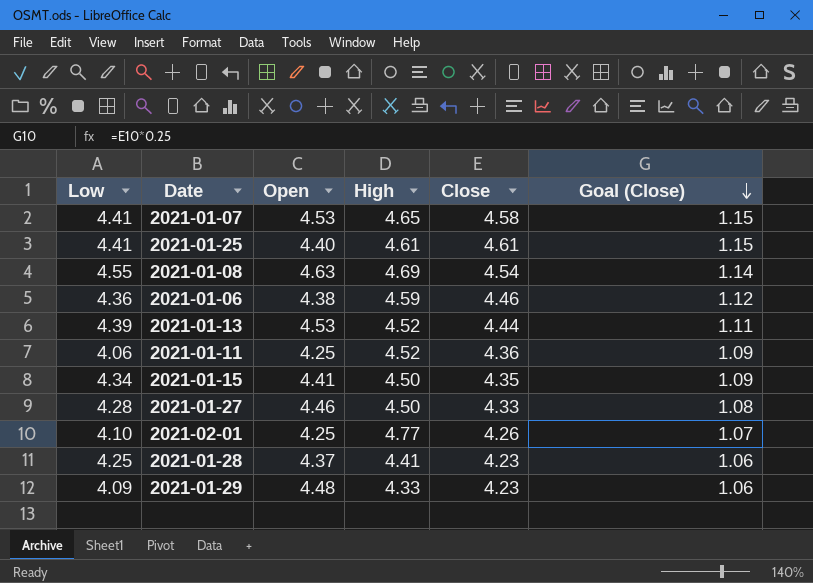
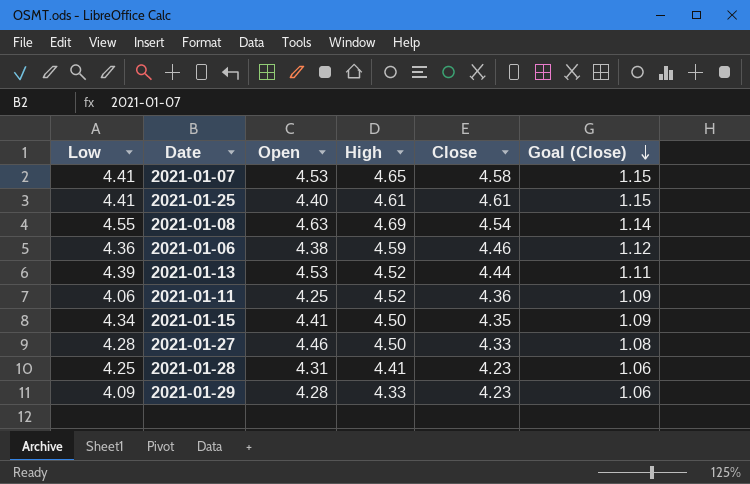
row 2021-02-01: 4.10 | 4.25 | 4.77 | 4.26 | 1.07 -> none
2021-01-28 | Open: 4.37 -> 4.31
2021-01-29 | Open: 4.48 -> 4.28

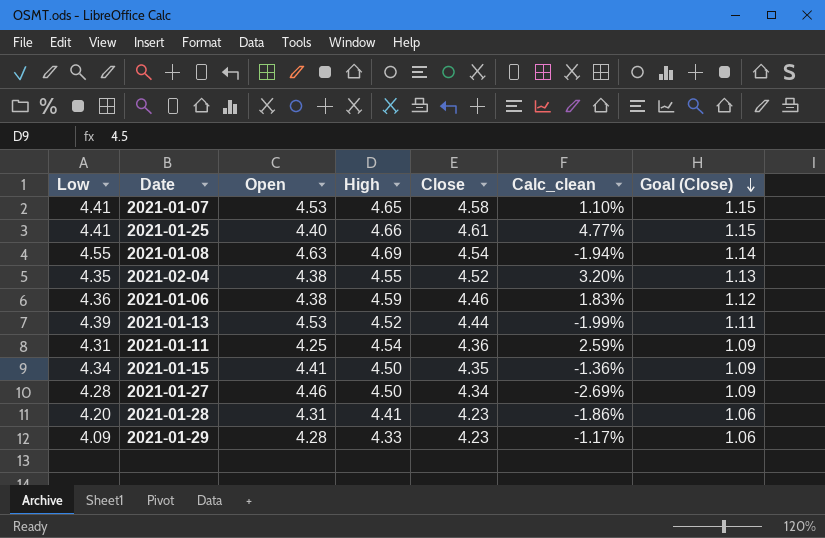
column Calc_clean | formula: none -> ([Close] - [Open]) / [Open]
2021-01-25 | High: 4.61 -> 4.66
row 2021-02-04: none -> 4.35 | 4.38 | 4.55 | 4.52 | 3.20% | 1.13
2021-01-11 | Low: 4.06 -> 4.31
2021-01-11 | High: 4.52 -> 4.54
2021-01-27 | Close: 4.33 -> 4.34
2021-01-27 | Goal (Close): 1.08 -> 1.09
2021-01-28 | Low: 4.25 -> 4.20

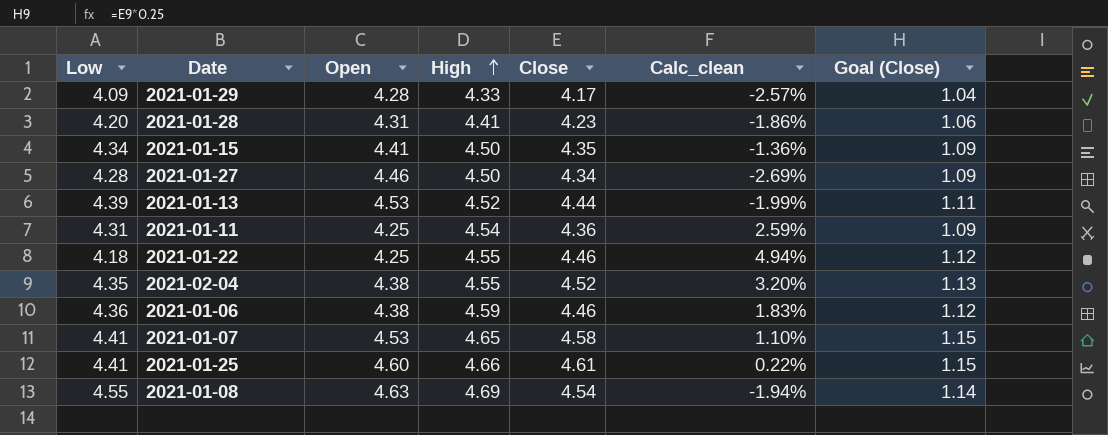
row order: Goal (Close) descending -> High ascending
2021-01-29 | Close: 4.23 -> 4.17
2021-01-29 | Calc_clean: -1.17% -> -2.57%
2021-01-29 | Goal (Close): 1.06 -> 1.04
row 2021-01-22: none -> 4.18 | 4.25 | 4.55 | 4.46 | 4.94% | 1.12
2021-01-25 | Open: 4.40 -> 4.60
2021-01-25 | Calc_clean: 4.77% -> 0.22%

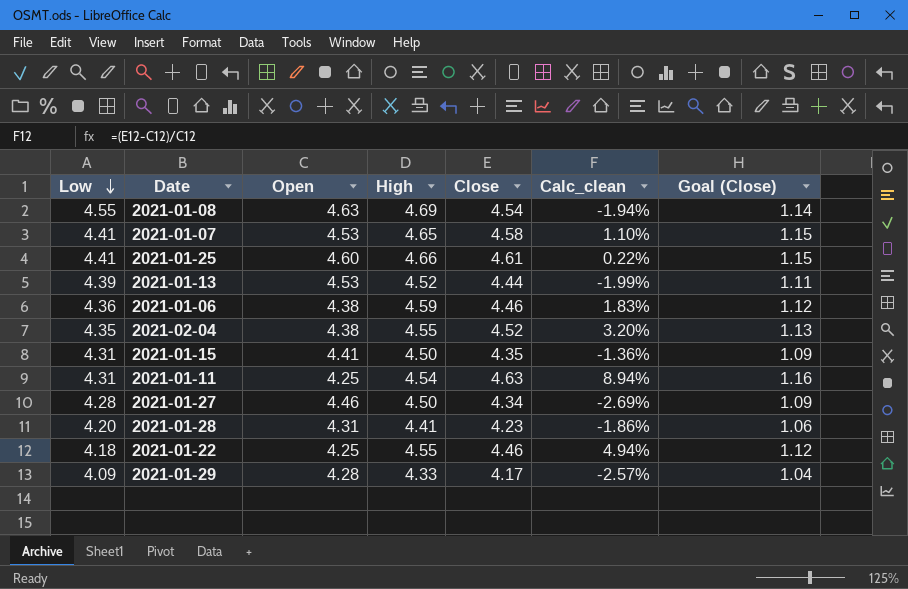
row order: High ascending -> Low descending
2021-01-15 | Low: 4.34 -> 4.31
2021-01-11 | Close: 4.36 -> 4.63
2021-01-11 | Calc_clean: 2.59% -> 8.94%
2021-01-11 | Goal (Close): 1.09 -> 1.16

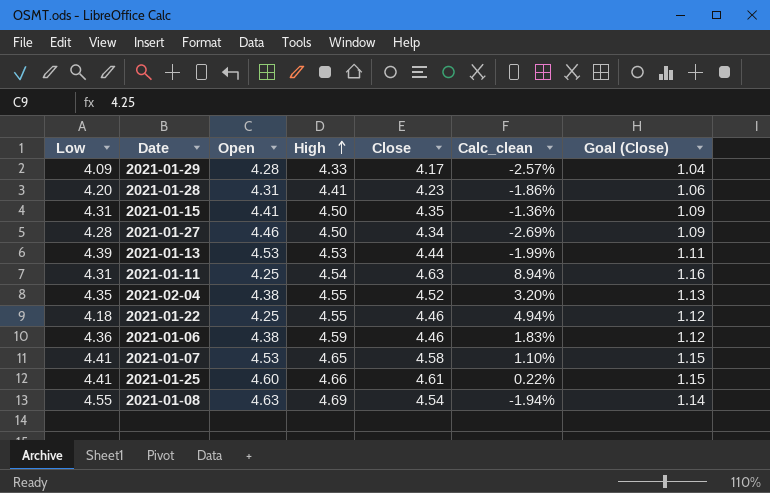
row order: Low descending -> High ascending
2021-01-13 | High: 4.52 -> 4.53

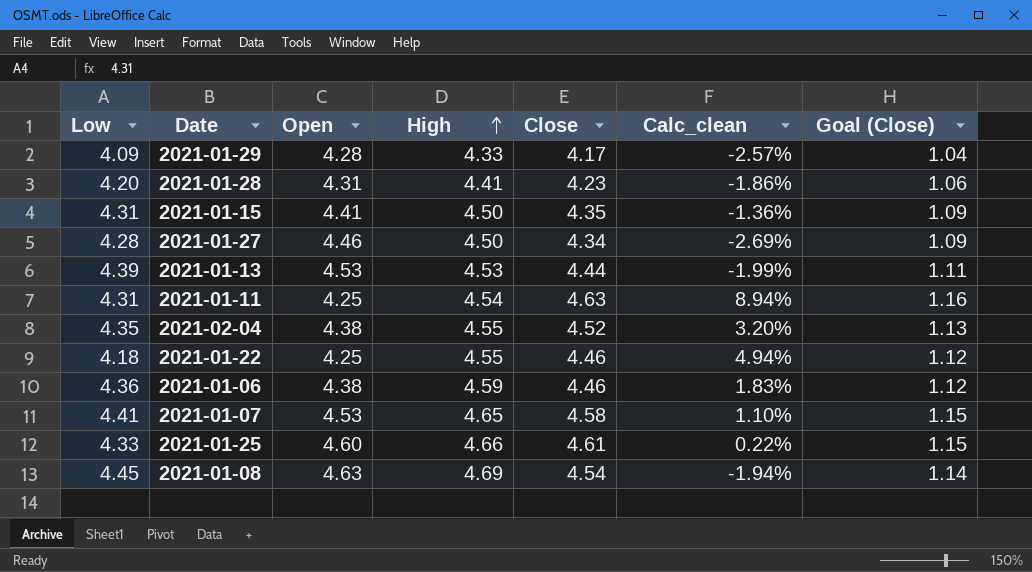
2021-01-25 | Low: 4.41 -> 4.33
2021-01-08 | Low: 4.55 -> 4.45

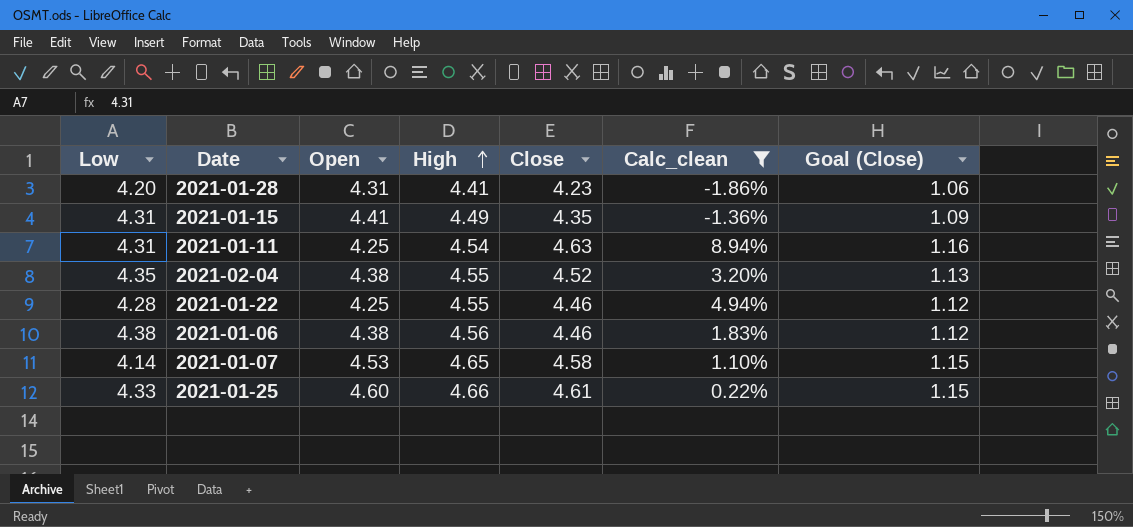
filter: none -> Calc_clean >= -1.86%
2021-01-15 | High: 4.50 -> 4.49
2021-01-22 | Low: 4.18 -> 4.28
2021-01-06 | Low: 4.36 -> 4.38
2021-01-06 | High: 4.59 -> 4.56
2021-01-07 | Low: 4.41 -> 4.14

